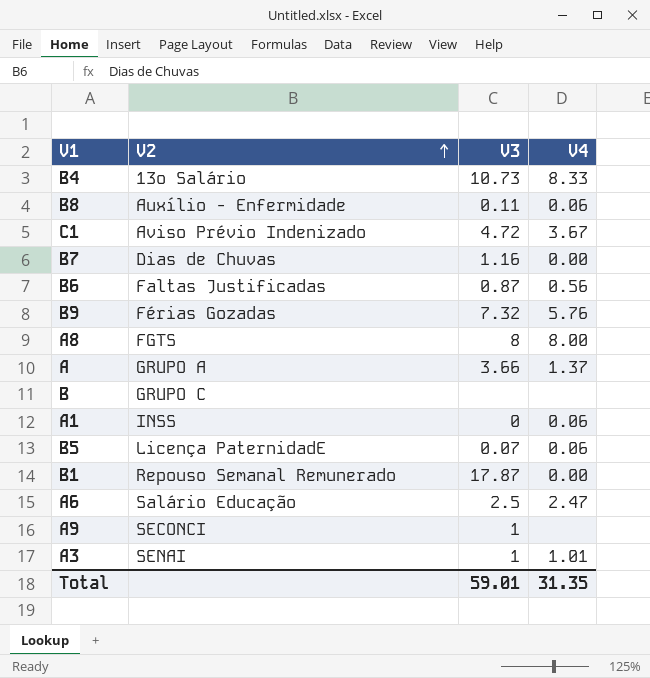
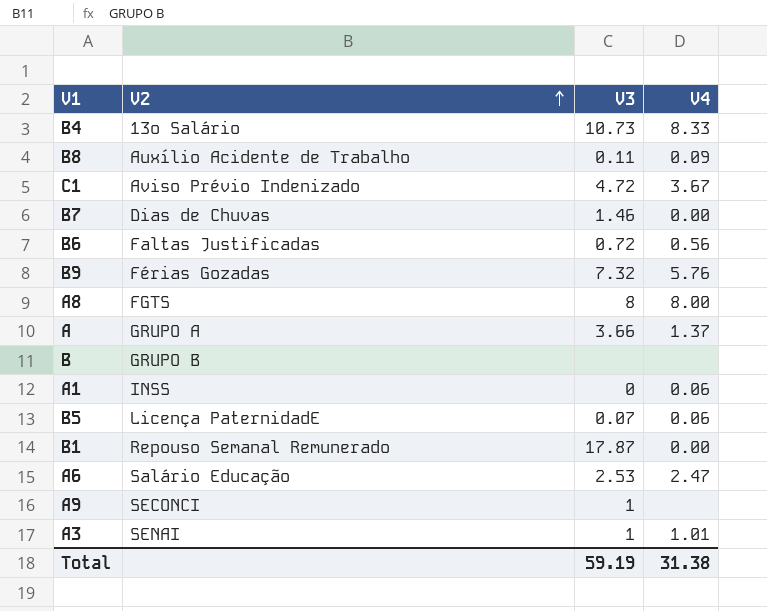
B8 | V2: Auxílio - Enfermidade -> Auxílio Acidente de Trabalho
B8 | V4: 0.06 -> 0.09
B7 | V3: 1.16 -> 1.46
B6 | V3: 0.87 -> 0.72
B | V2: GRUPO C -> GRUPO B
A6 | V3: 2.5 -> 2.53
Total | V3: 59.01 -> 59.19
Total | V4: 31.35 -> 31.38

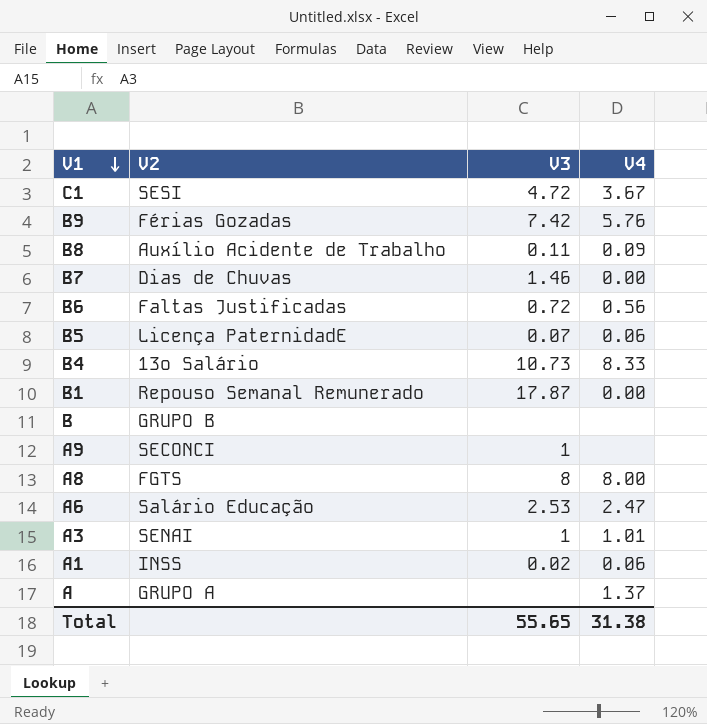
row order: V2 ascending -> V1 descending
C1 | V2: Aviso Prévio Indenizado -> SESI
B9 | V3: 7.32 -> 7.42
A1 | V3: 0 -> 0.02
A | V3: 3.66 -> none
Total | V3: 59.19 -> 55.65

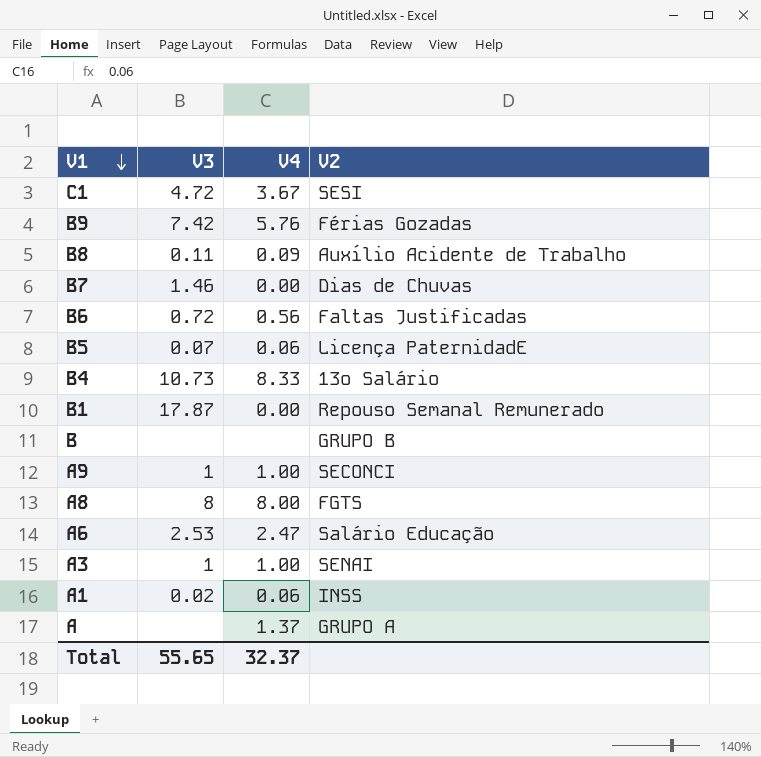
column V2 | position: 2 -> 4
A9 | V4: none -> 1.00
A3 | V4: 1.01 -> 1.00
Total | V4: 31.38 -> 32.37

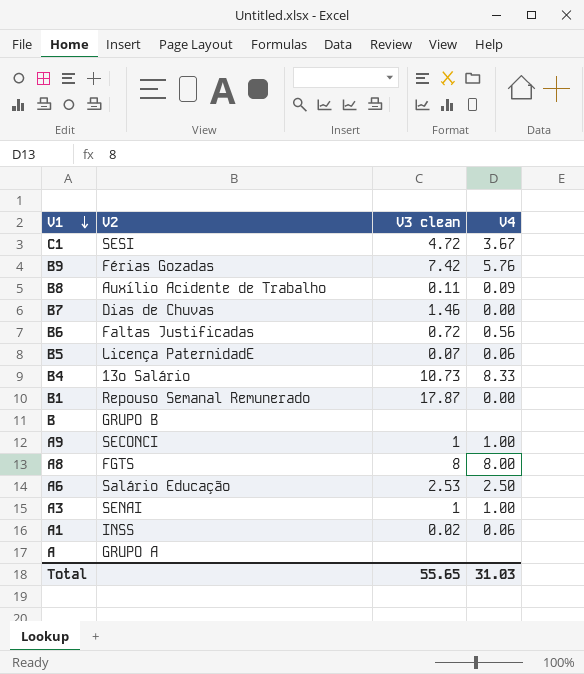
column V2 | position: 4 -> 2
column name: V3 -> V3 clean
A6 | V4: 2.47 -> 2.50
A | V4: 1.37 -> none
Total | V4: 32.37 -> 31.03

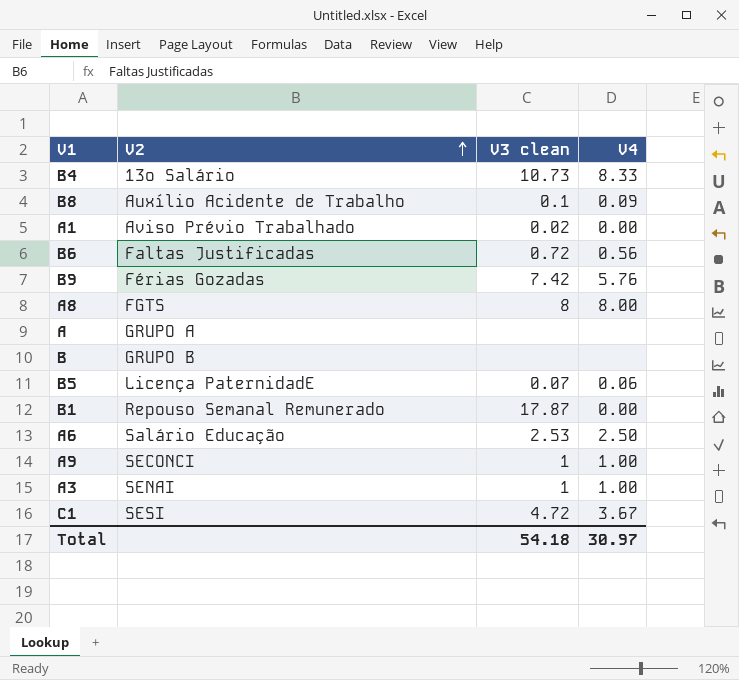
row order: V1 descending -> V2 ascending
row B7: Dias de Chuvas | 1.46 | 0.00 -> none
B8 | V3 clean: 0.11 -> 0.1
A1 | V2: INSS -> Aviso Prévio Trabalhado
A1 | V4: 0.06 -> 0.00
Total | V3 clean: 55.65 -> 54.18
Total | V4: 31.03 -> 30.97

